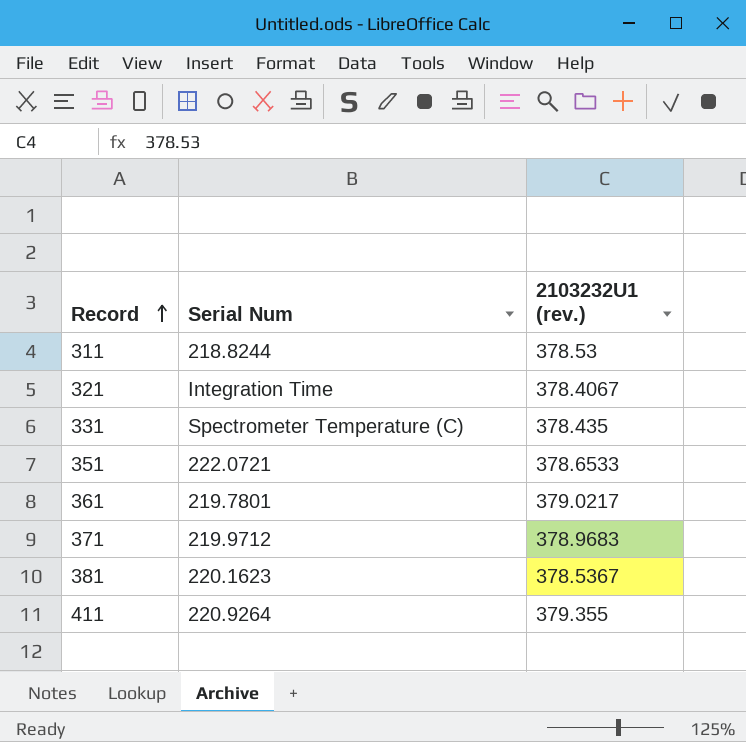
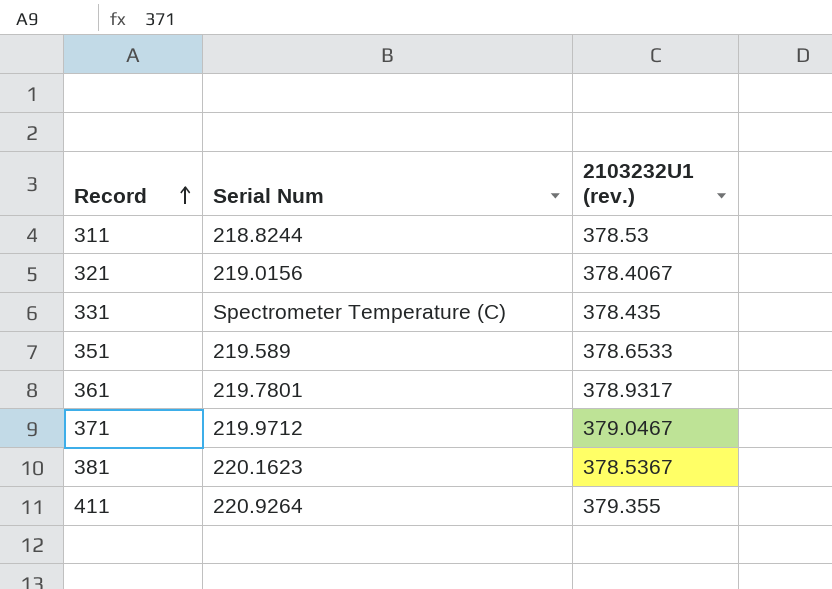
321 | Serial Num: Integration Time -> 219.0156
351 | Serial Num: 222.0721 -> 219.589
361 | 2103232U1 (rev.): 379.0217 -> 378.9317
371 | 2103232U1 (rev.): 378.9683 -> 379.0467

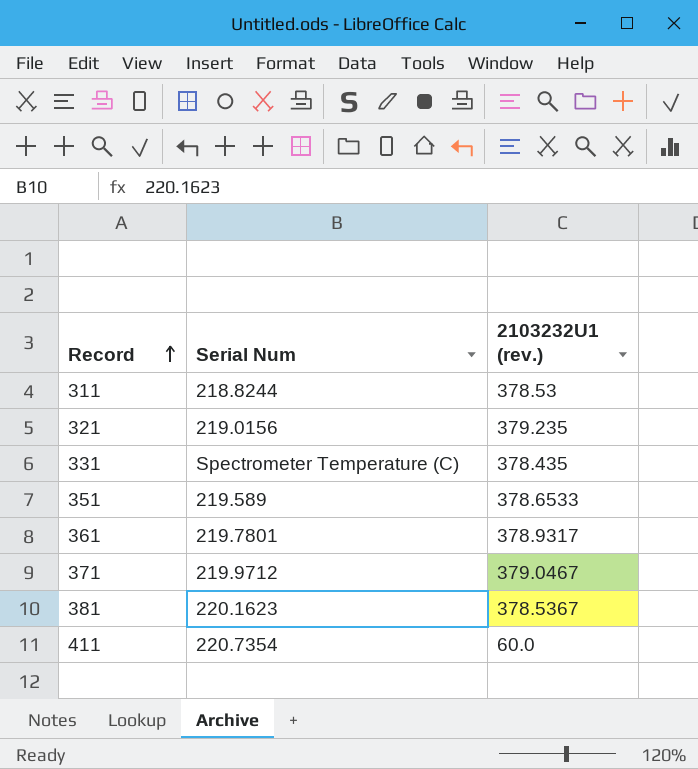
321 | 2103232U1 (rev.): 378.4067 -> 379.235
411 | Serial Num: 220.9264 -> 220.7354
411 | 2103232U1 (rev.): 379.355 -> 60.0

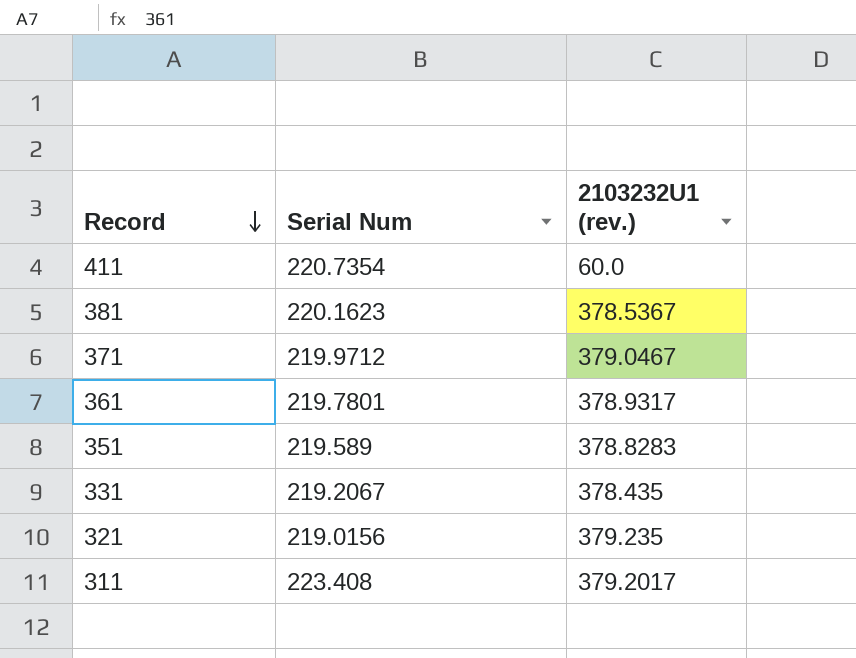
row order: Record ascending -> Record descending
351 | 2103232U1 (rev.): 378.6533 -> 378.8283
331 | Serial Num: Spectrometer Temperature (C) -> 219.2067
311 | Serial Num: 218.8244 -> 223.408
311 | 2103232U1 (rev.): 378.53 -> 379.2017

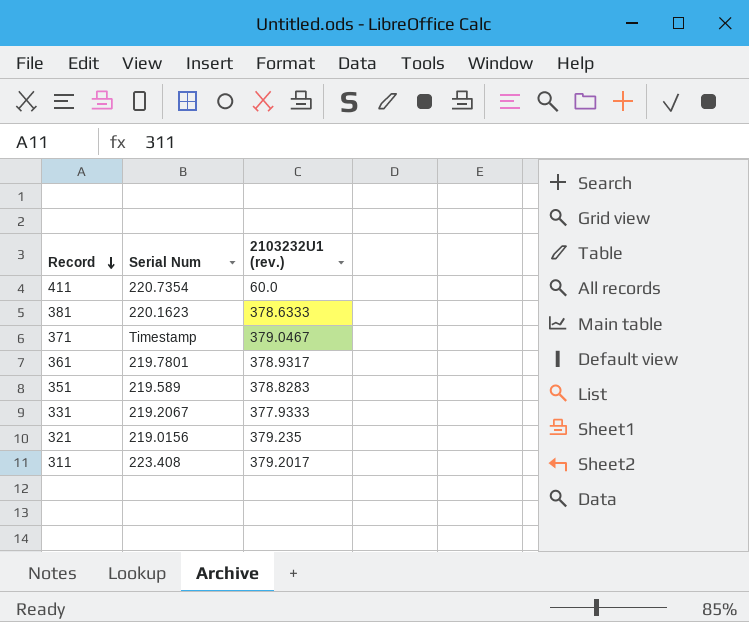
381 | 2103232U1 (rev.): 378.5367 -> 378.6333
371 | Serial Num: 219.9712 -> Timestamp
331 | 2103232U1 (rev.): 378.435 -> 377.9333

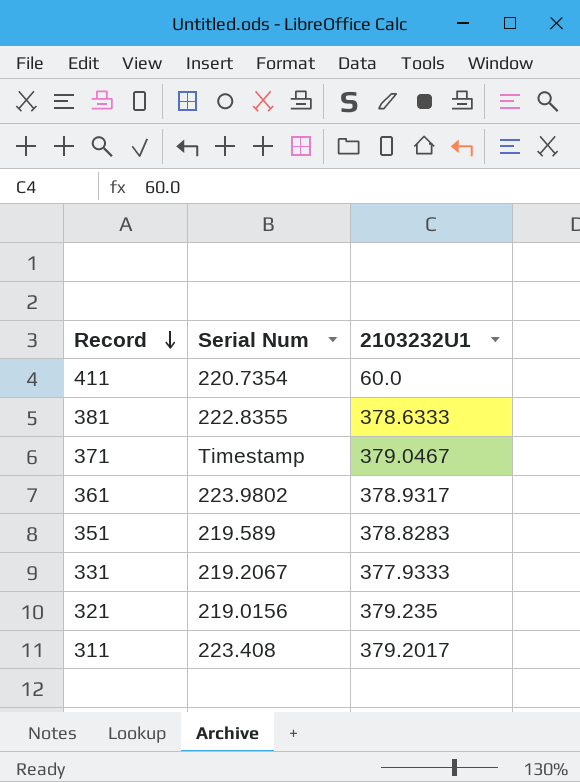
column name: 2103232U1 (rev.) -> 2103232U1
381 | Serial Num: 220.1623 -> 222.8355
361 | Serial Num: 219.7801 -> 223.9802

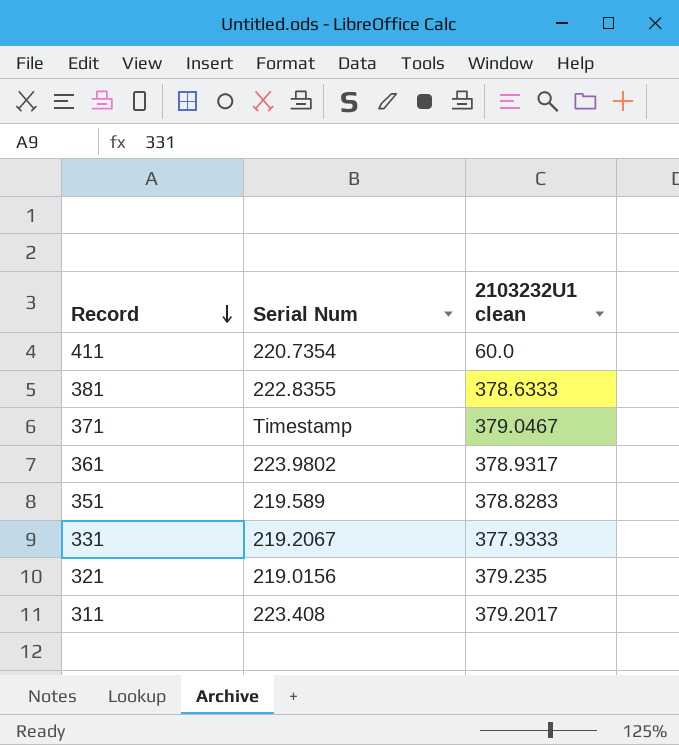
column name: 2103232U1 -> 2103232U1 clean

